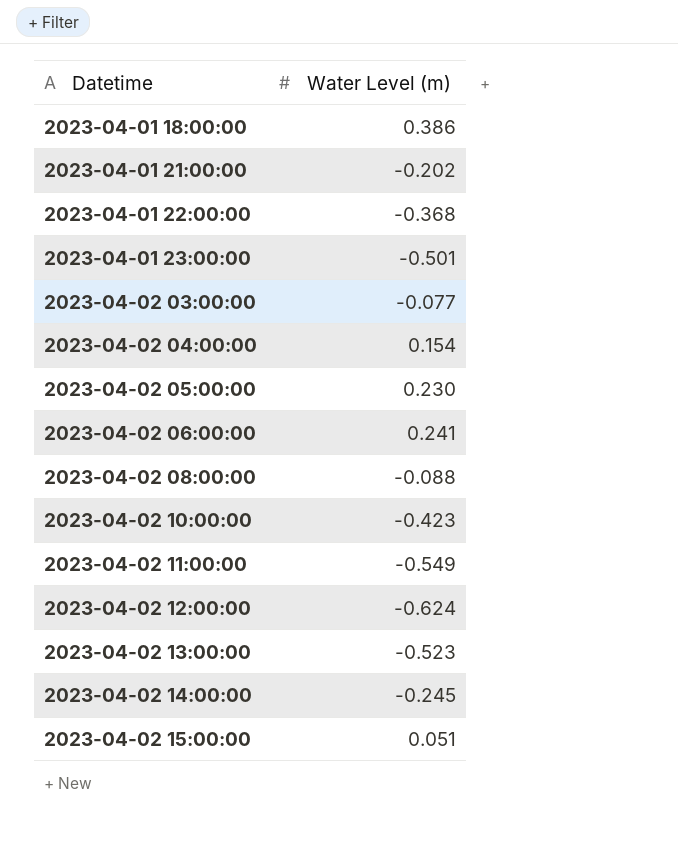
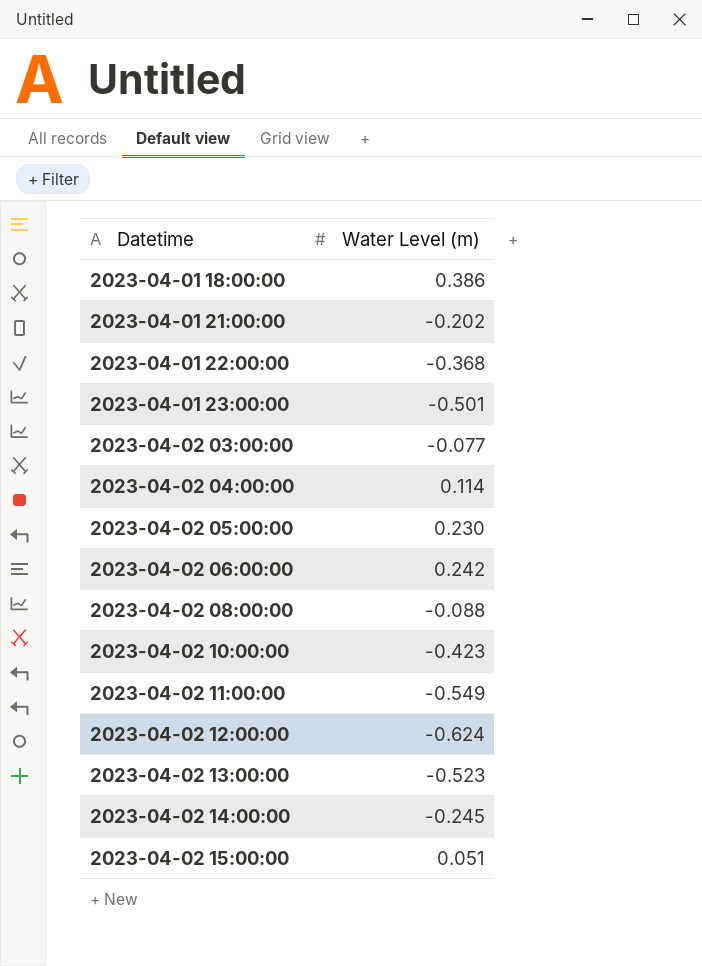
2023-04-02 04:00:00 | Water Level (m): 0.154 -> 0.114
2023-04-02 06:00:00 | Water Level (m): 0.241 -> 0.242

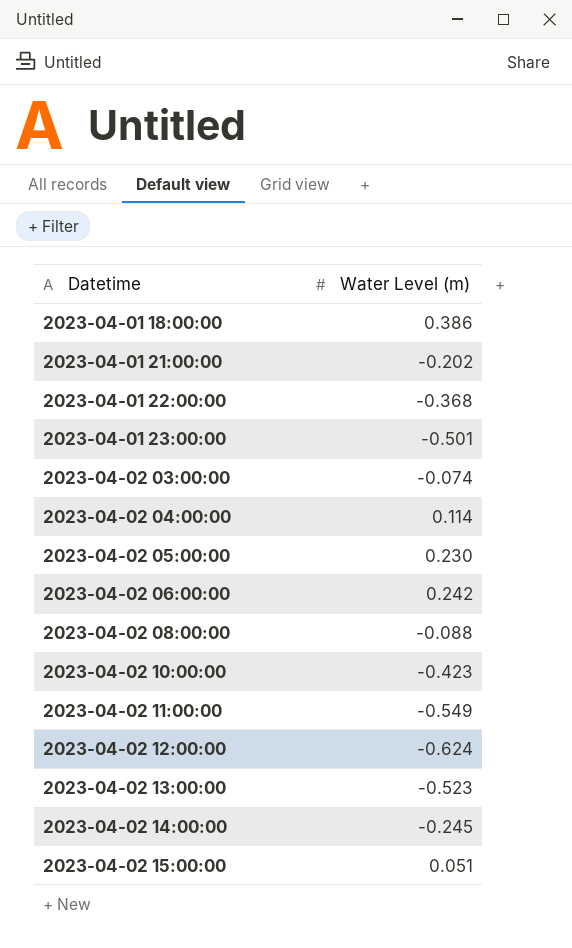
2023-04-02 03:00:00 | Water Level (m): -0.077 -> -0.074

